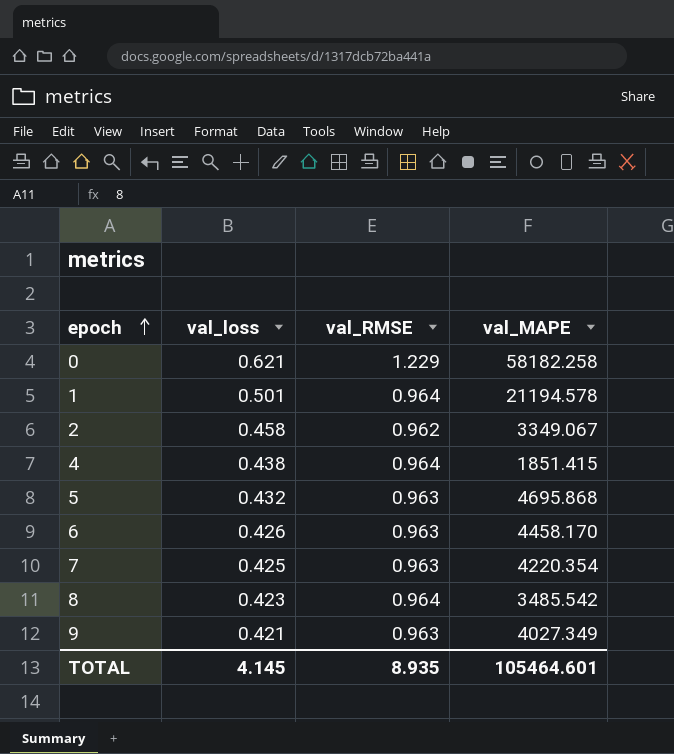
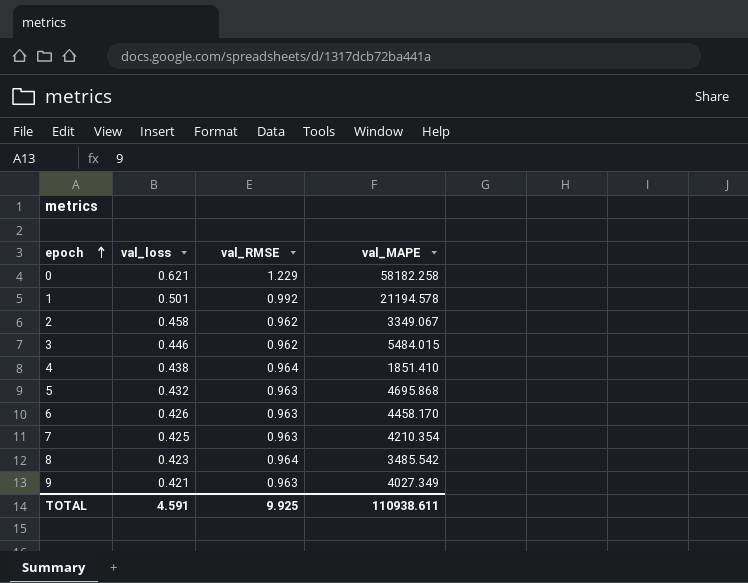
1 | val_RMSE: 0.964 -> 0.992
row 3: none -> 0.446 | 0.962 | 5484.015
4 | val_MAPE: 1851.415 -> 1851.410
7 | val_MAPE: 4220.354 -> 4210.354
TOTAL | val_loss: 4.145 -> 4.591
TOTAL | val_RMSE: 8.935 -> 9.925
TOTAL | val_MAPE: 105464.601 -> 110938.611

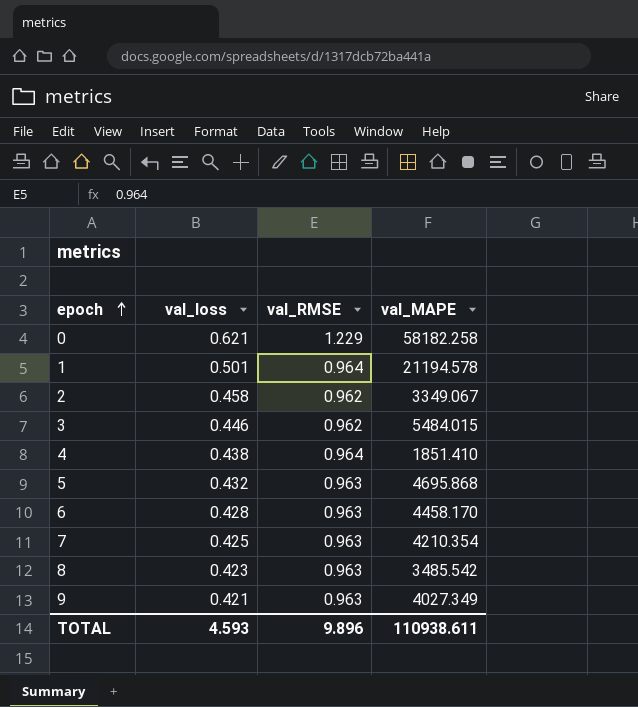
1 | val_RMSE: 0.992 -> 0.964
6 | val_loss: 0.426 -> 0.428
8 | val_RMSE: 0.964 -> 0.963
TOTAL | val_loss: 4.591 -> 4.593
TOTAL | val_RMSE: 9.925 -> 9.896

